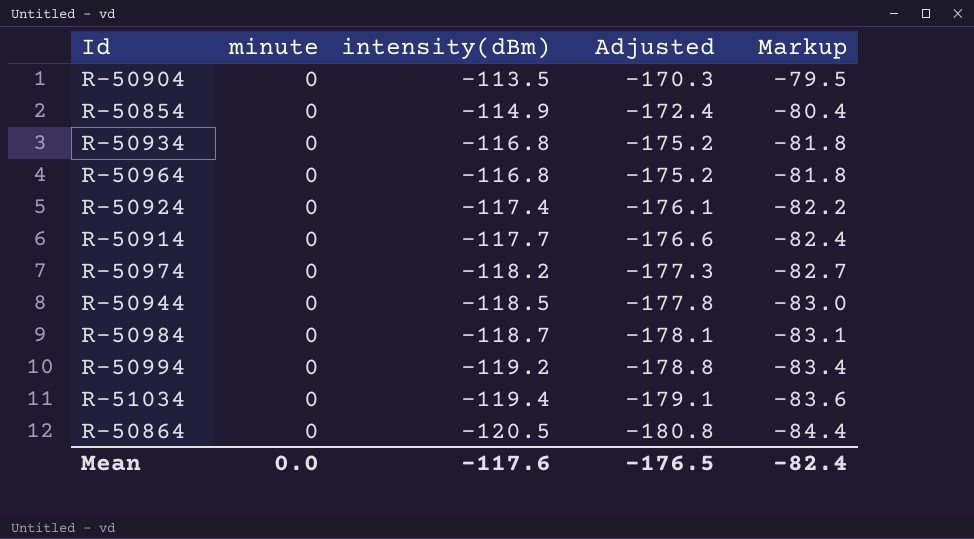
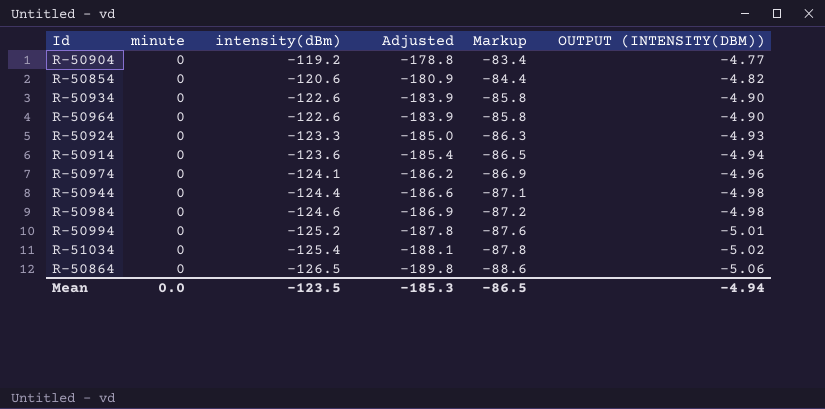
column OUTPUT (INTENSITY(DBM)) | formula: none -> [intensity(dBm)] * 0.04
R-50904 | intensity(dBm): -113.5 -> -119.2
R-50904 | Adjusted: -170.3 -> -178.8
R-50904 | Markup: -79.5 -> -83.4
R-50854 | intensity(dBm): -114.9 -> -120.6
R-50854 | Adjusted: -172.4 -> -180.9
R-50854 | Markup: -80.4 -> -84.4
R-50934 | intensity(dBm): -116.8 -> -122.6
R-50934 | Adjusted: -175.2 -> -183.9
R-50934 | Markup: -81.8 -> -85.8
R-50964 | intensity(dBm): -116.8 -> -122.6
R-50964 | Adjusted: -175.2 -> -183.9
R-50964 | Markup: -81.8 -> -85.8
R-50924 | intensity(dBm): -117.4 -> -123.3
R-50924 | Adjusted: -176.1 -> -185.0
R-50924 | Markup: -82.2 -> -86.3
R-50914 | intensity(dBm): -117.7 -> -123.6
R-50914 | Adjusted: -176.6 -> -185.4
R-50914 | Markup: -82.4 -> -86.5
R-50974 | intensity(dBm): -118.2 -> -124.1
R-50974 | Adjusted: -177.3 -> -186.2
R-50974 | Markup: -82.7 -> -86.9
R-50944 | intensity(dBm): -118.5 -> -124.4
R-50944 | Adjusted: -177.8 -> -186.6
R-50944 | Markup: -83.0 -> -87.1
R-50984 | intensity(dBm): -118.7 -> -124.6
R-50984 | Adjusted: -178.1 -> -186.9
R-50984 | Markup: -83.1 -> -87.2
R-50994 | intensity(dBm): -119.2 -> -125.2
R-50994 | Adjusted: -178.8 -> -187.8
R-50994 | Markup: -83.4 -> -87.6
R-51034 | intensity(dBm): -119.4 -> -125.4
R-51034 | Adjusted: -179.1 -> -188.1
R-51034 | Markup: -83.6 -> -87.8
R-50864 | intensity(dBm): -120.5 -> -126.5
R-50864 | Adjusted: -180.8 -> -189.8
R-50864 | Markup: -84.4 -> -88.6
Mean | intensity(dBm): -117.6 -> -123.5
Mean | Adjusted: -176.5 -> -185.3
Mean | Markup: -82.4 -> -86.5

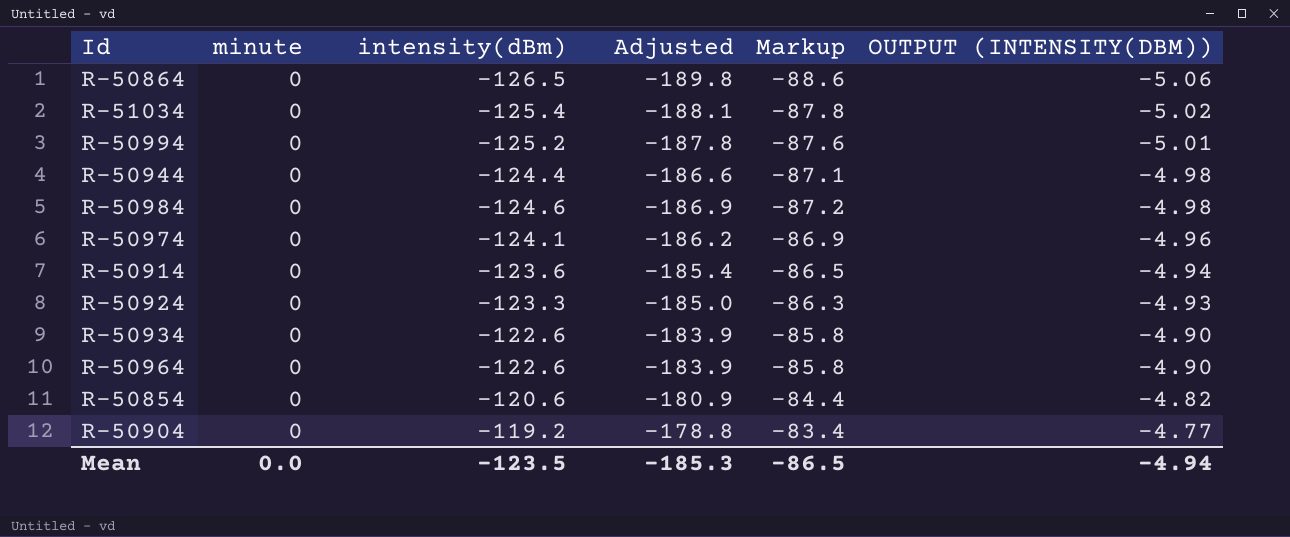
row order: intensity(dBm) descending -> OUTPUT (INTENSITY(DBM)) ascending

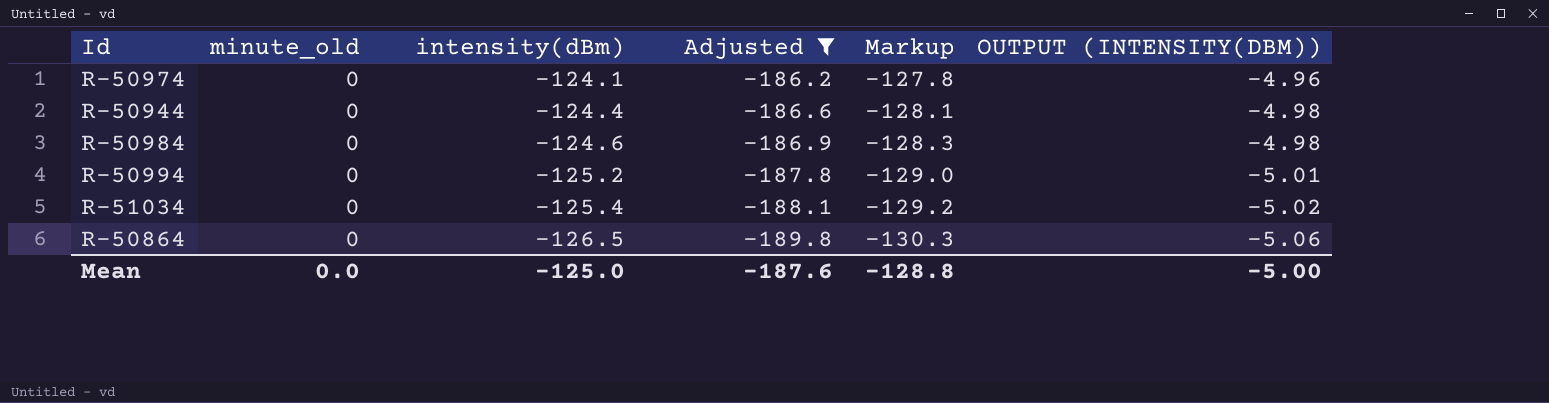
filter: none -> Adjusted <= -186.2
row order: OUTPUT (INTENSITY(DBM)) ascending -> intensity(dBm) descending
column name: minute -> minute_old
column Markup | formula: [intensity(dBm)] * 0.7 -> [intensity(dBm)] * 1.03
Mean | intensity(dBm): -123.5 -> -125.0
Mean | Adjusted: -185.3 -> -187.6
Mean | Markup: -86.5 -> -128.8
Mean | OUTPUT (INTENSITY(DBM)): -4.94 -> -5.00

